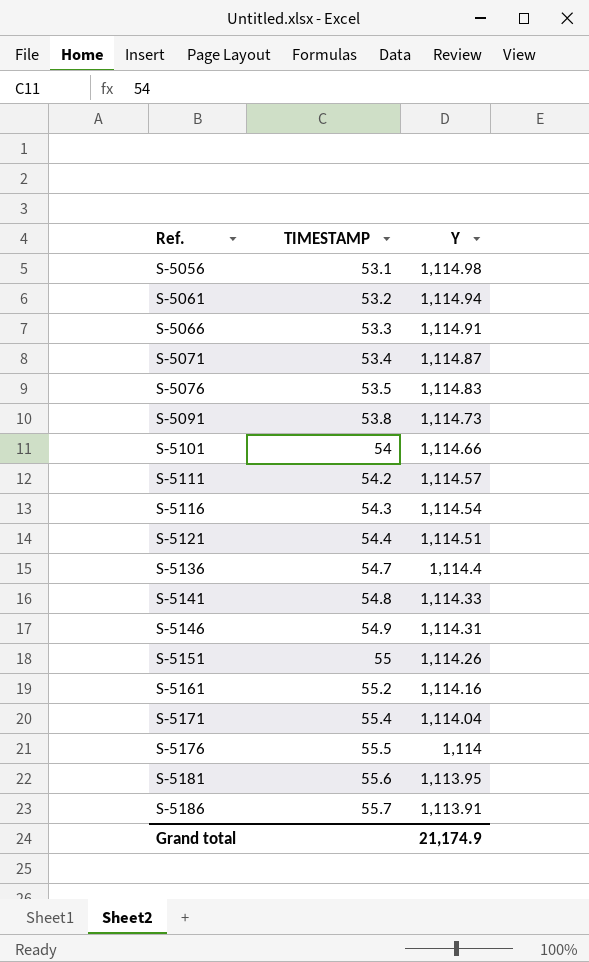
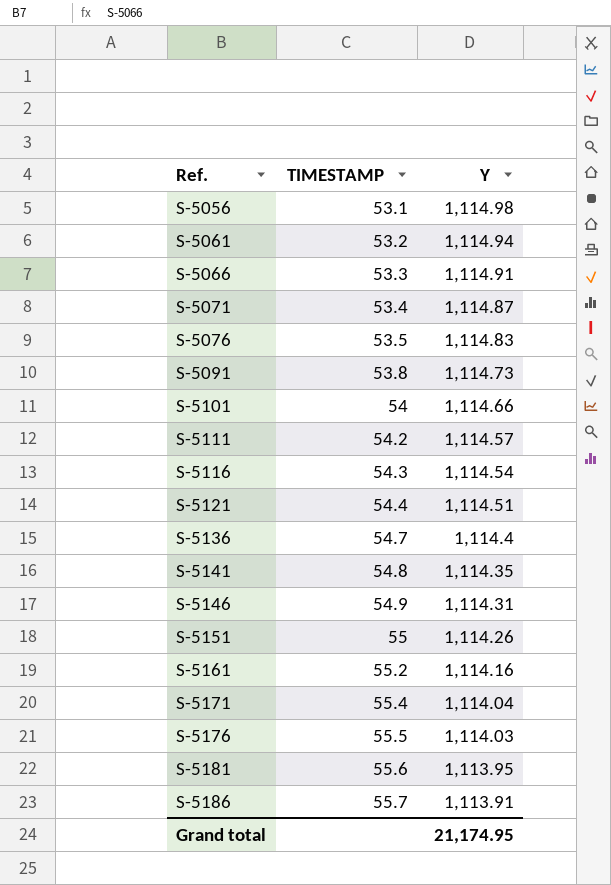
S-5141 | Y: 1,114.33 -> 1,114.35
S-5176 | Y: 1,114 -> 1,114.03
Grand total | Y: 21,174.9 -> 21,174.95

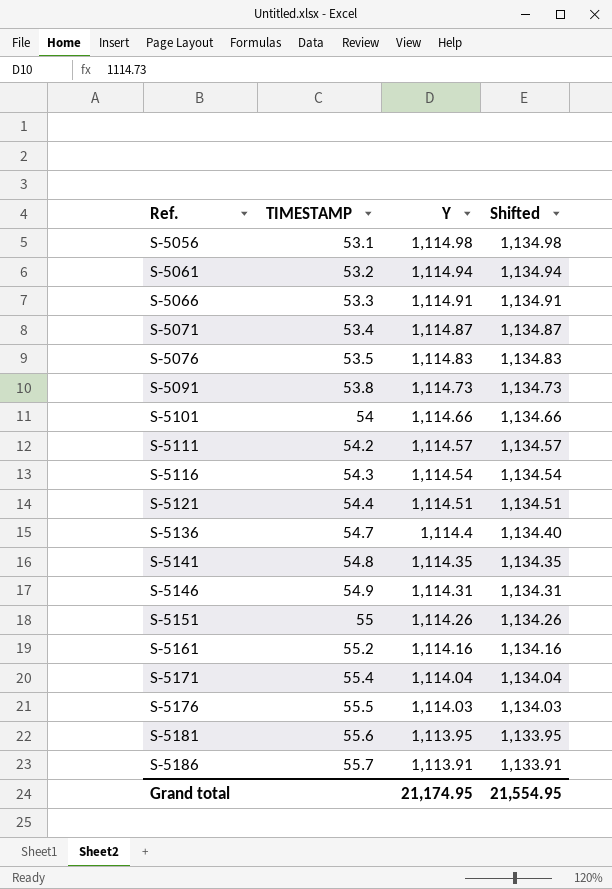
column Shifted | formula: none -> [Y] + 20

